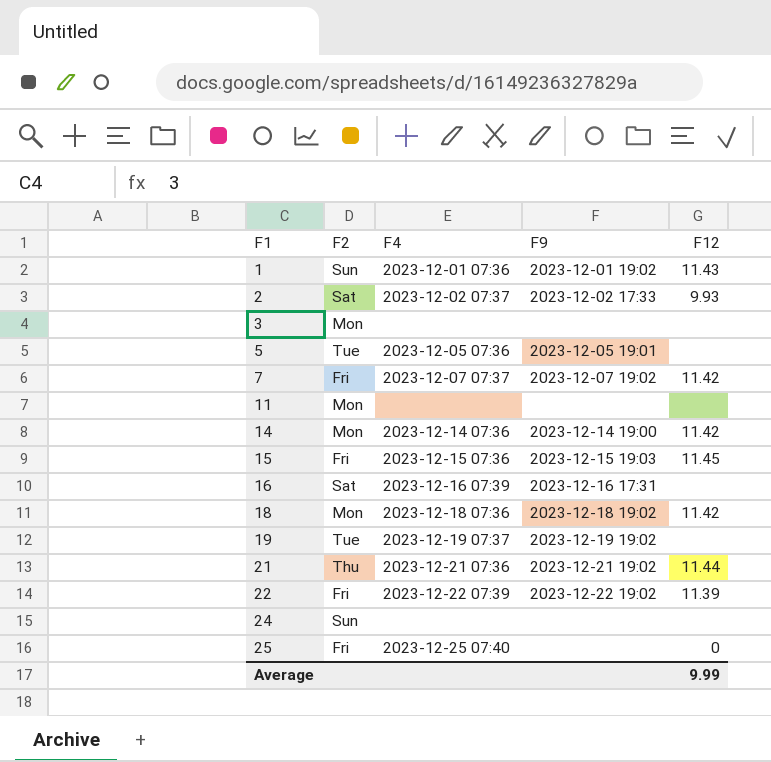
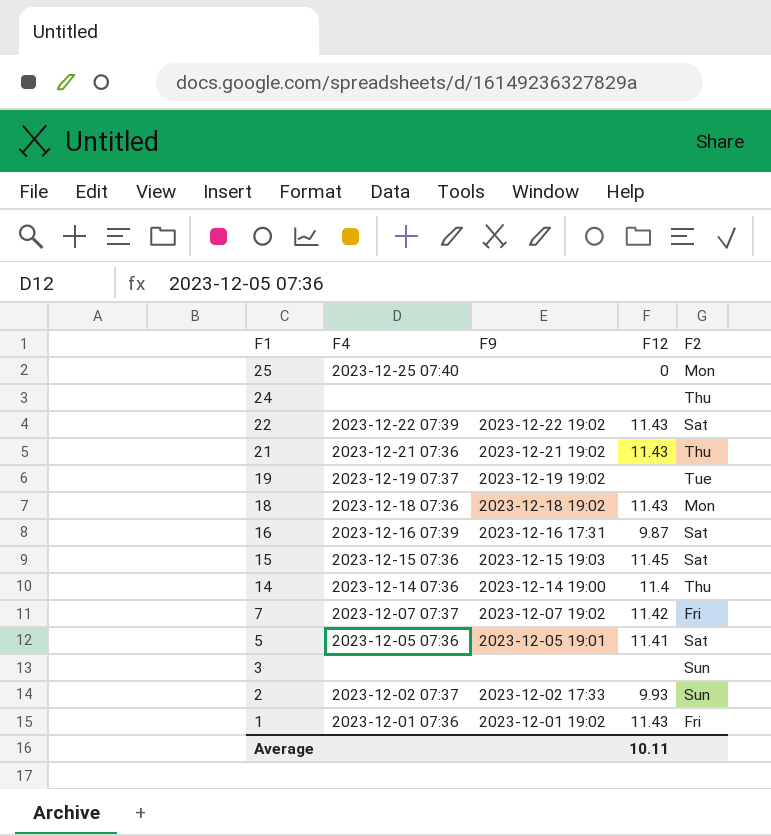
row order: F1 ascending -> F1 descending
column F2 | position: 2 -> 5
row 11: Mon | none | none | none -> none
25 | F2: Fri -> Mon
24 | F2: Sun -> Thu
22 | F12: 11.39 -> 11.43
22 | F2: Fri -> Sat
21 | F12: 11.44 -> 11.43
18 | F12: 11.42 -> 11.43
16 | F12: none -> 9.87
15 | F2: Fri -> Sat
14 | F12: 11.42 -> 11.4
14 | F2: Mon -> Thu
5 | F12: none -> 11.41
5 | F2: Tue -> Sat
3 | F2: Mon -> Sun
2 | F2: Sat -> Sun
1 | F2: Sun -> Fri
Average | F12: 9.99 -> 10.11

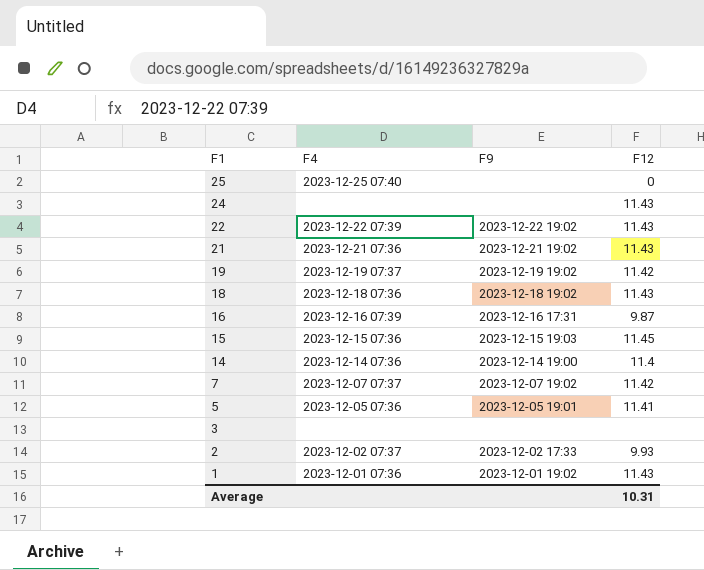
column F2 | position: 5 -> none
24 | F12: none -> 11.43
19 | F12: none -> 11.42
Average | F12: 10.11 -> 10.31

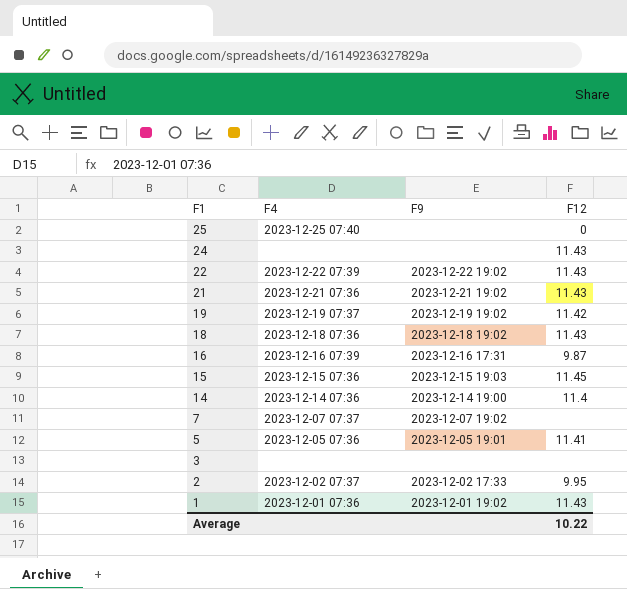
7 | F12: 11.42 -> none
2 | F12: 9.93 -> 9.95
Average | F12: 10.31 -> 10.22

